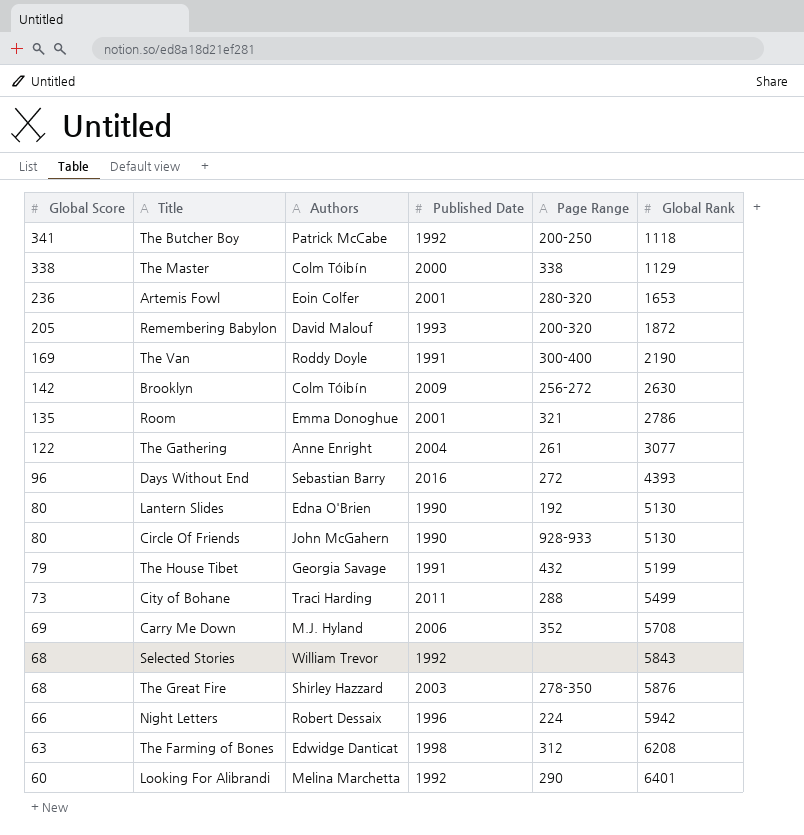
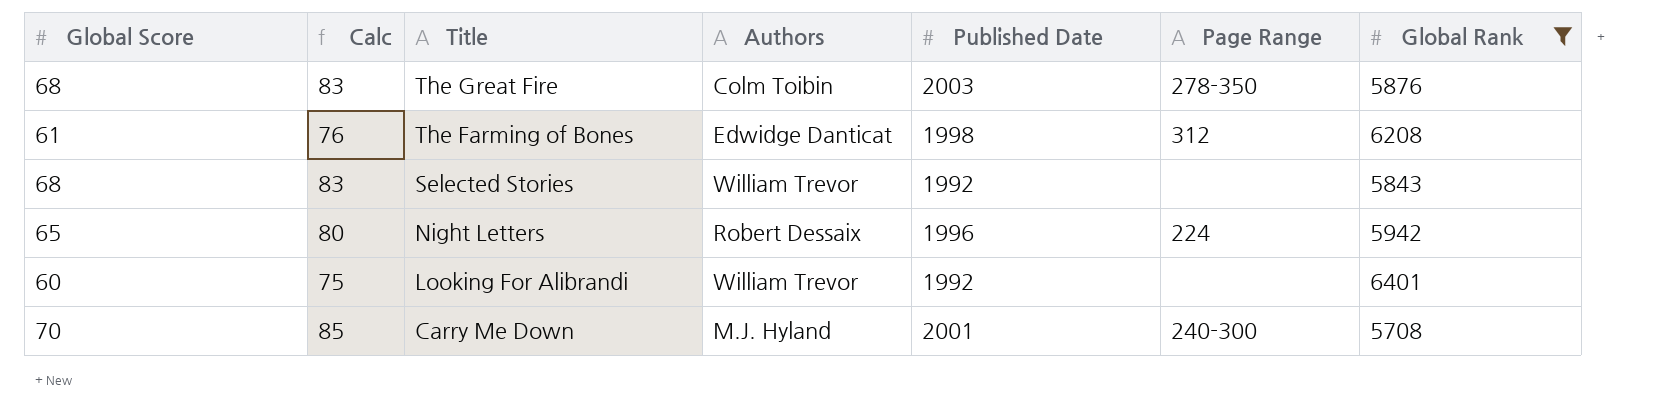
filter: none -> Global Rank >= 5708
row order: Global Score descending -> Title descending
column Calc | formula: none -> [Global Score] + 15
The Great Fire | Authors: Shirley Hazzard -> Colm Toibin
The Farming of Bones | Global Score: 63 -> 61
Night Letters | Global Score: 66 -> 65
Looking For Alibrandi | Authors: Melina Marchetta -> William Trevor
Looking For Alibrandi | Page Range: 290 -> none
Carry Me Down | Global Score: 69 -> 70
Carry Me Down | Published Date: 2006 -> 2001
Carry Me Down | Page Range: 352 -> 240-300

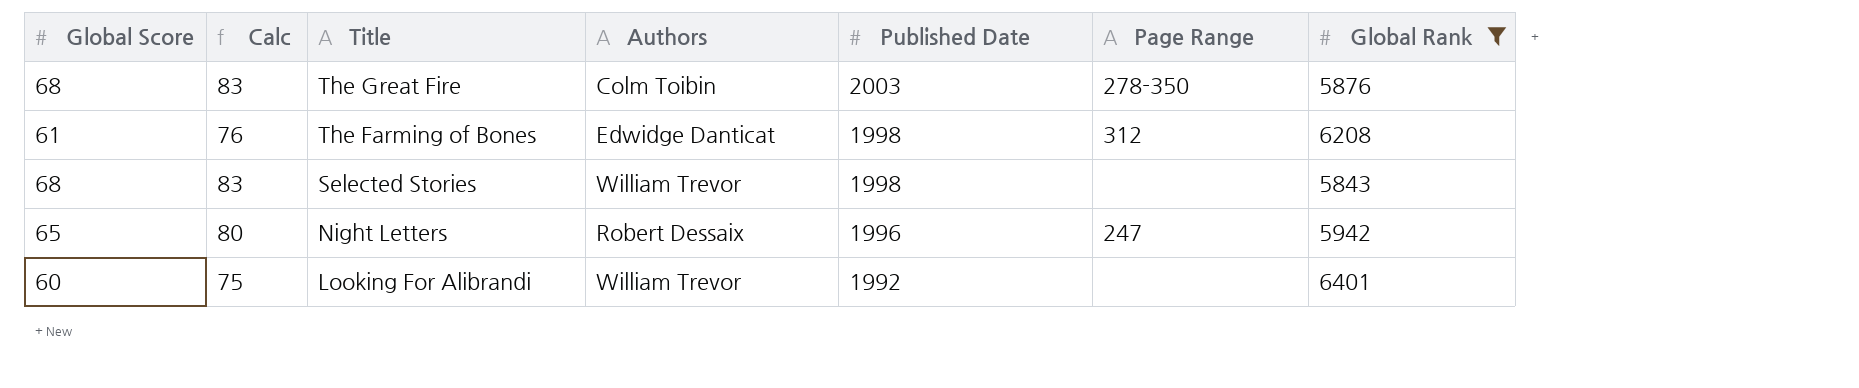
row Carry Me Down: 70 | 85 | M.J. Hyland | 2001 | 240-300 | 5708 -> none
Selected Stories | Published Date: 1992 -> 1998
Night Letters | Page Range: 224 -> 247

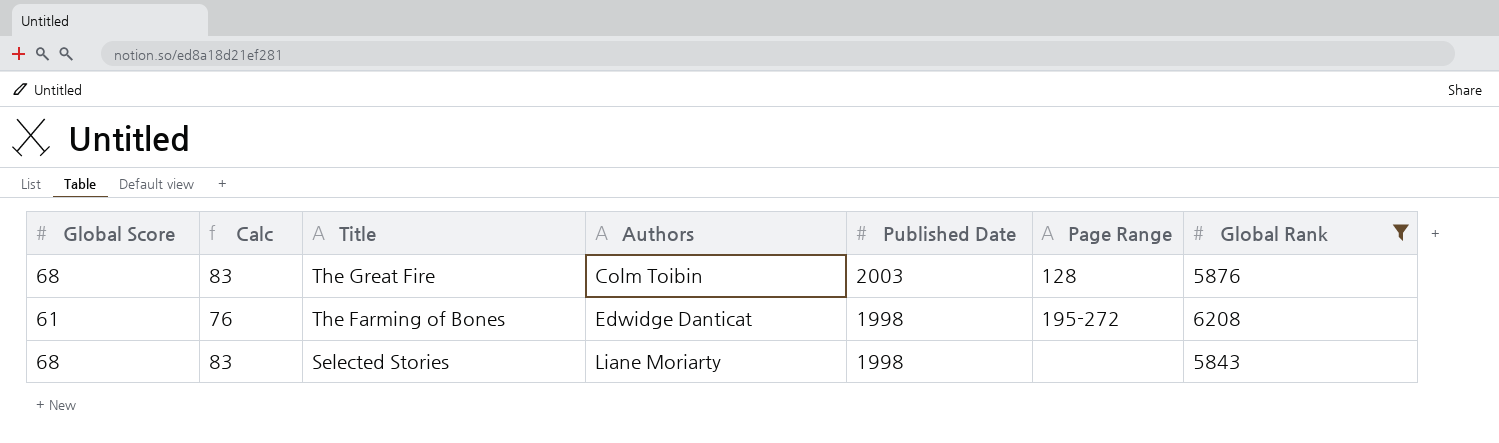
row Night Letters: 65 | 80 | Robert Dessaix | 1996 | 247 | 5942 -> none
row Looking For Alibrandi: 60 | 75 | William Trevor | 1992 | none | 6401 -> none
The Great Fire | Page Range: 278-350 -> 128
The Farming of Bones | Page Range: 312 -> 195-272
Selected Stories | Authors: William Trevor -> Liane Moriarty

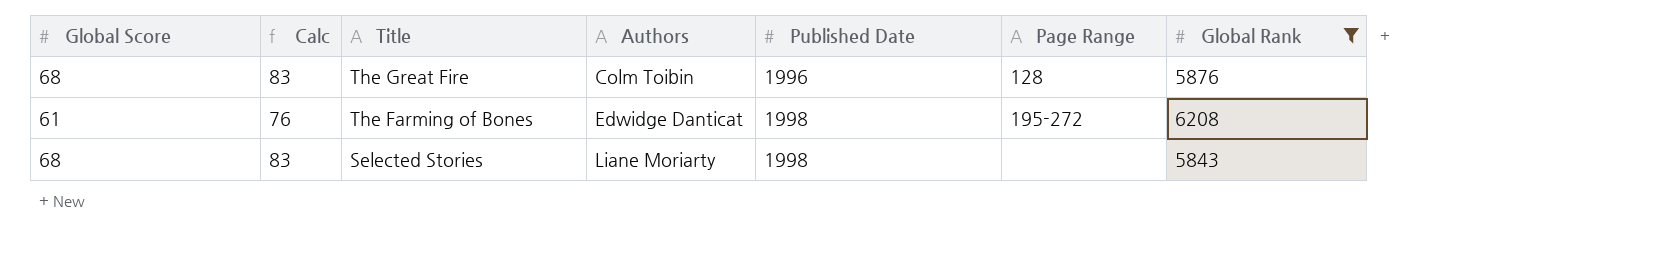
The Great Fire | Published Date: 2003 -> 1996

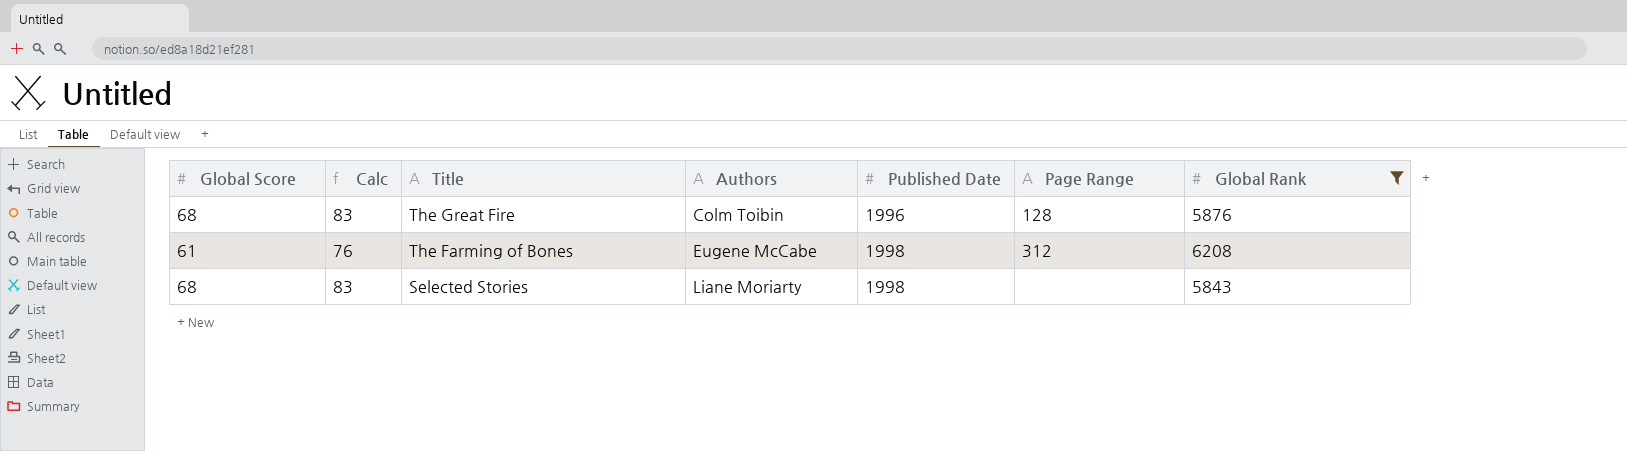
The Farming of Bones | Authors: Edwidge Danticat -> Eugene McCabe
The Farming of Bones | Page Range: 195-272 -> 312

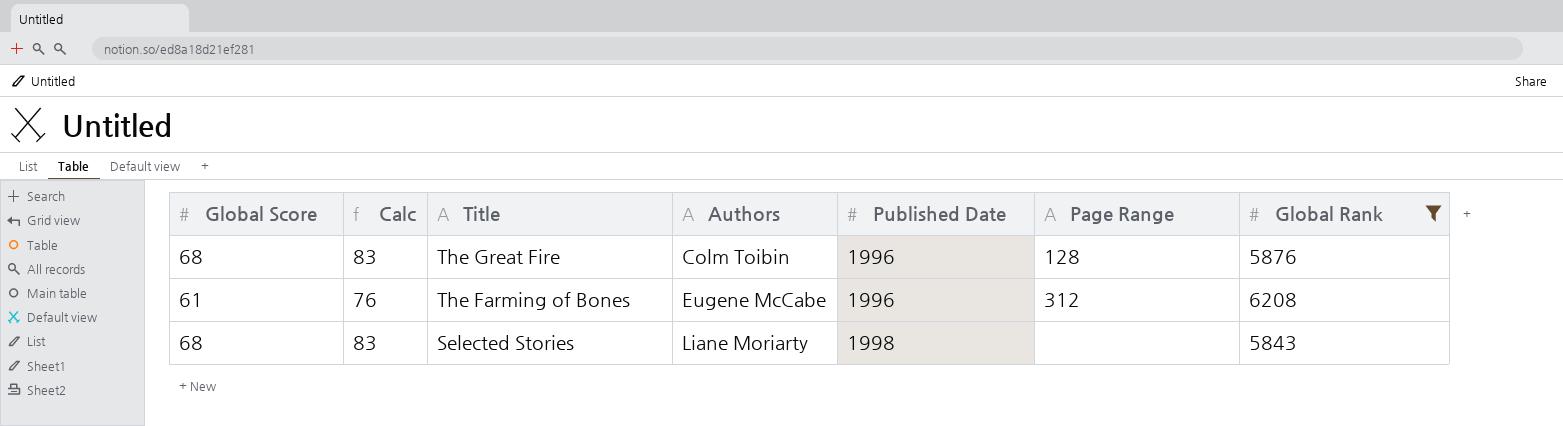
The Farming of Bones | Published Date: 1998 -> 1996

